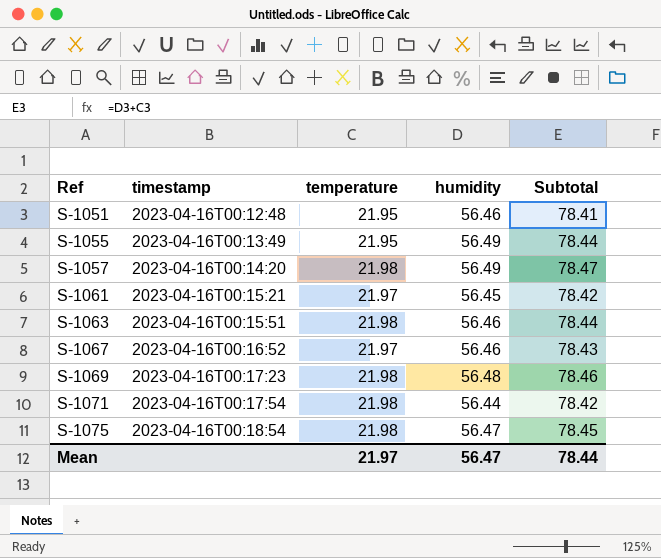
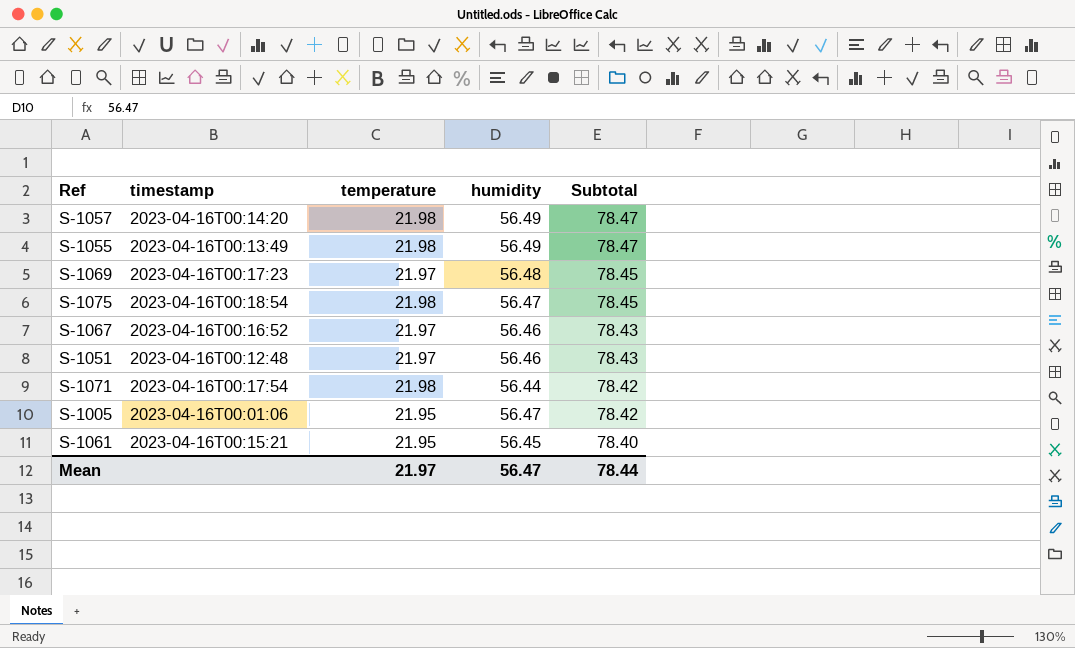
row order: Ref ascending -> Subtotal descending
row S-1063: 2023-04-16T00:15:51 | 21.98 | 56.46 | 78.44 -> none
S-1055 | temperature: 21.95 -> 21.98
S-1055 | Subtotal: 78.44 -> 78.47
S-1069 | temperature: 21.98 -> 21.97
S-1069 | Subtotal: 78.46 -> 78.45
S-1051 | temperature: 21.95 -> 21.97
S-1051 | Subtotal: 78.41 -> 78.43
row S-1005: none -> 2023-04-16T00:01:06 | 21.95 | 56.47 | 78.42
S-1061 | temperature: 21.97 -> 21.95
S-1061 | Subtotal: 78.42 -> 78.40

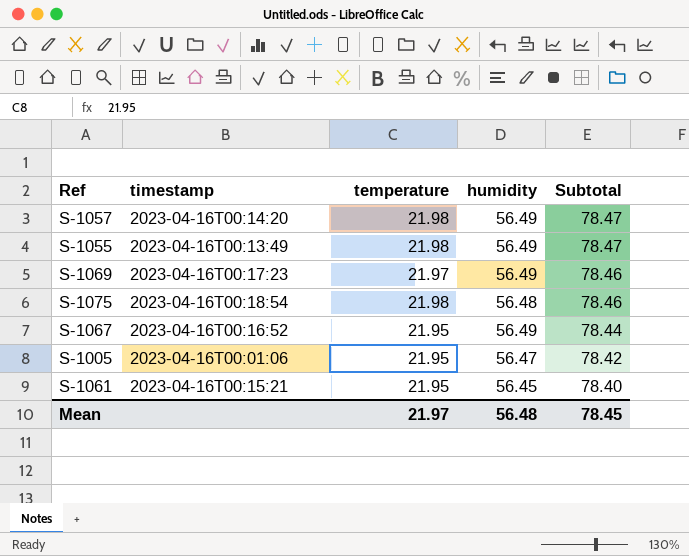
row S-1051: 2023-04-16T00:12:48 | 21.97 | 56.46 | 78.43 -> none
row S-1071: 2023-04-16T00:17:54 | 21.98 | 56.44 | 78.42 -> none
S-1069 | humidity: 56.48 -> 56.49
S-1069 | Subtotal: 78.45 -> 78.46
S-1075 | humidity: 56.47 -> 56.48
S-1075 | Subtotal: 78.45 -> 78.46
S-1067 | temperature: 21.97 -> 21.95
S-1067 | humidity: 56.46 -> 56.49
S-1067 | Subtotal: 78.43 -> 78.44
Mean | humidity: 56.47 -> 56.48
Mean | Subtotal: 78.44 -> 78.45

